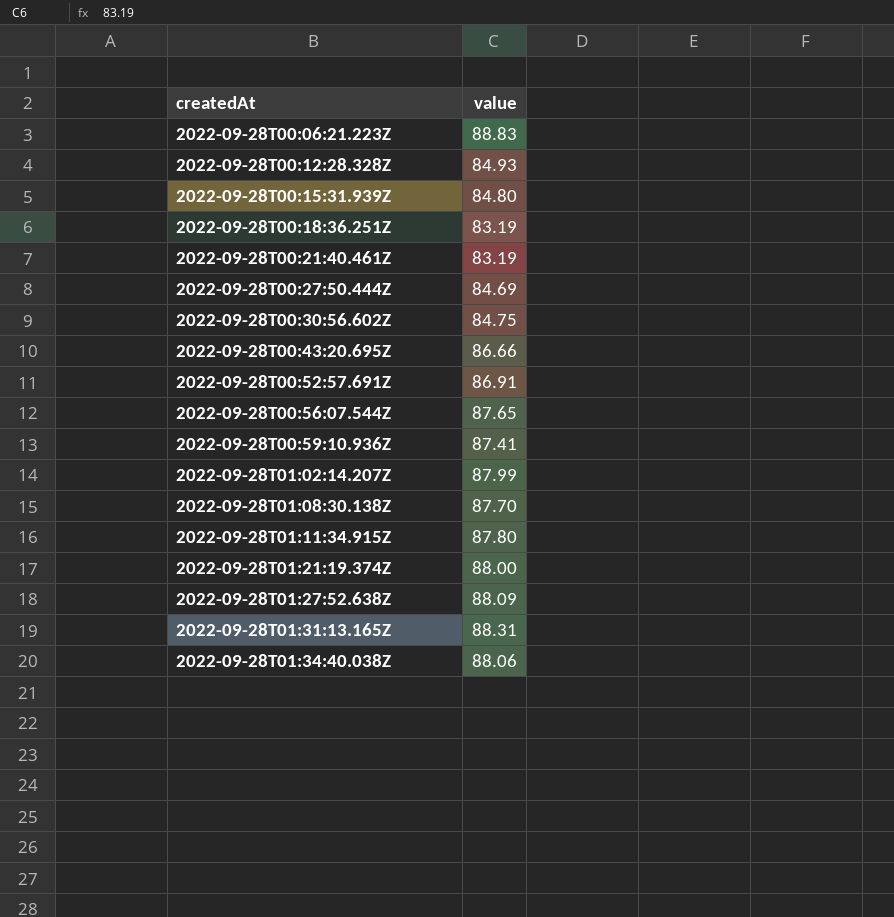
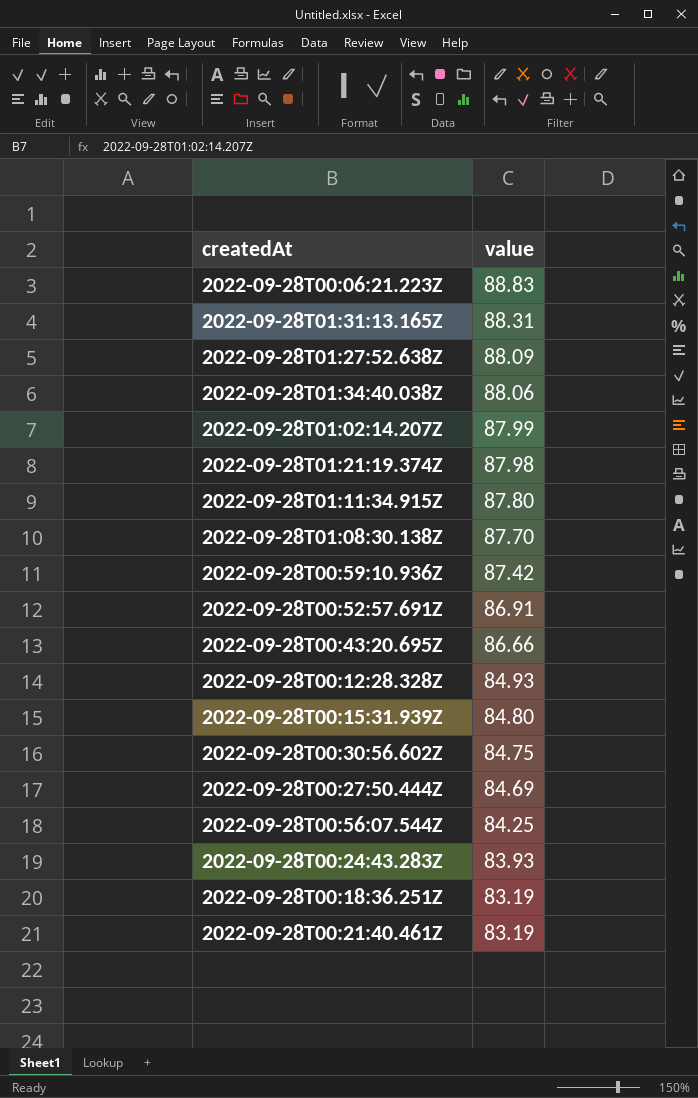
row order: createdAt ascending -> value descending
2022-09-28T01:21:19.374Z | value: 88.00 -> 87.98
2022-09-28T00:59:10.936Z | value: 87.41 -> 87.42
2022-09-28T00:56:07.544Z | value: 87.65 -> 84.25
row 2022-09-28T00:24:43.283Z: none -> 83.93

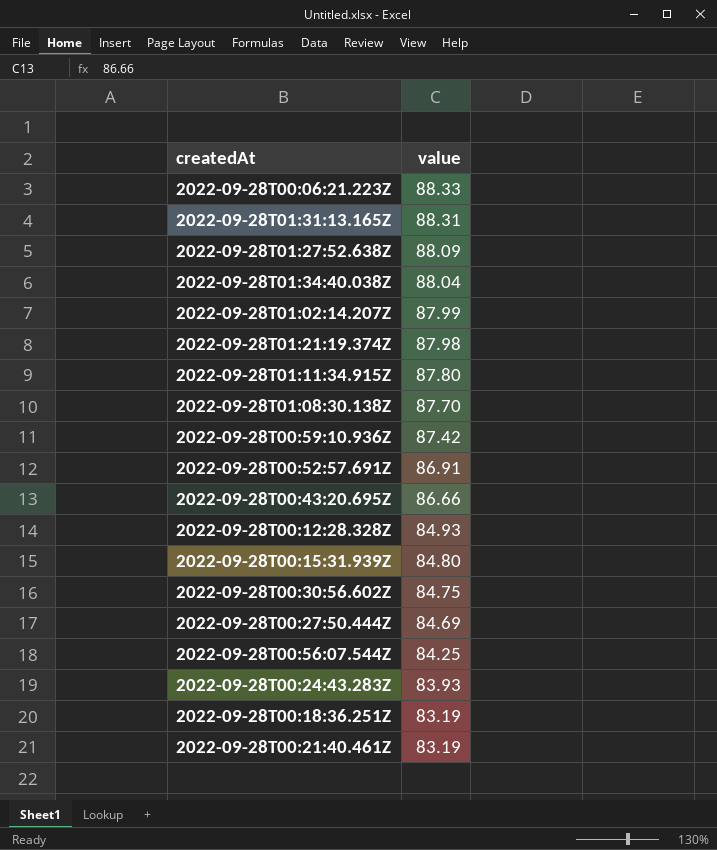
2022-09-28T00:06:21.223Z | value: 88.83 -> 88.33
2022-09-28T01:34:40.038Z | value: 88.06 -> 88.04

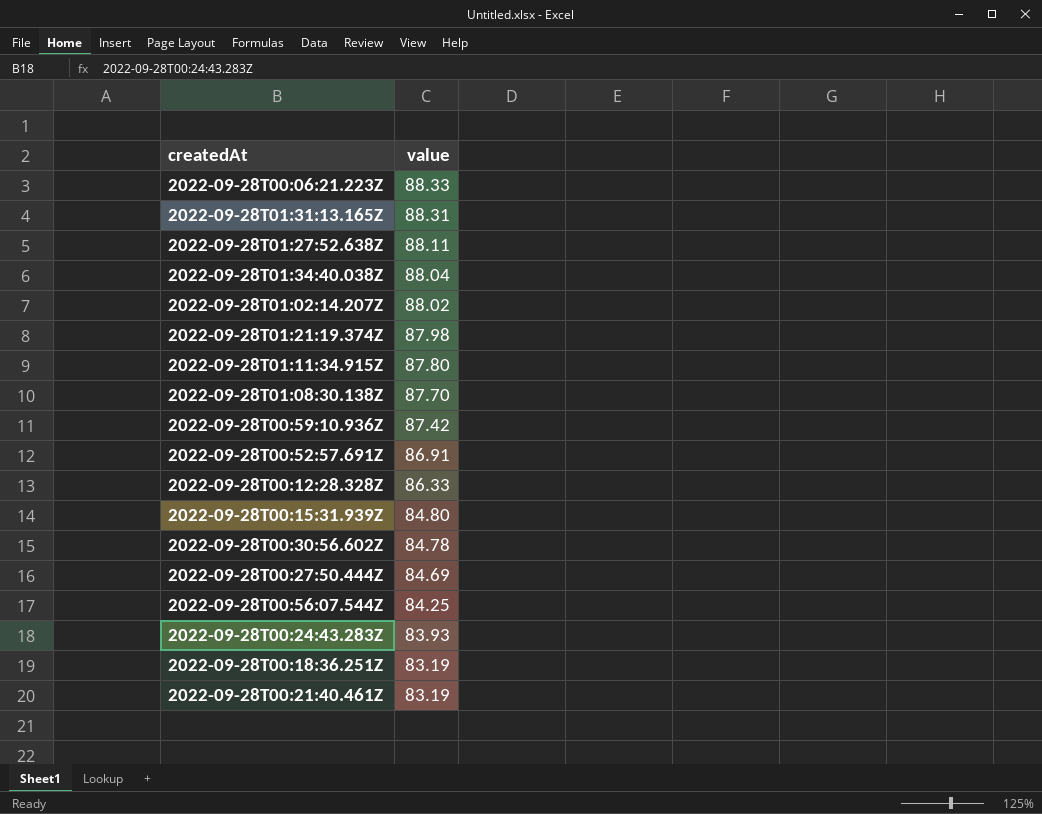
row 2022-09-28T00:43:20.695Z: 86.66 -> none
2022-09-28T01:27:52.638Z | value: 88.09 -> 88.11
2022-09-28T01:02:14.207Z | value: 87.99 -> 88.02
2022-09-28T00:12:28.328Z | value: 84.93 -> 86.33
2022-09-28T00:30:56.602Z | value: 84.75 -> 84.78

